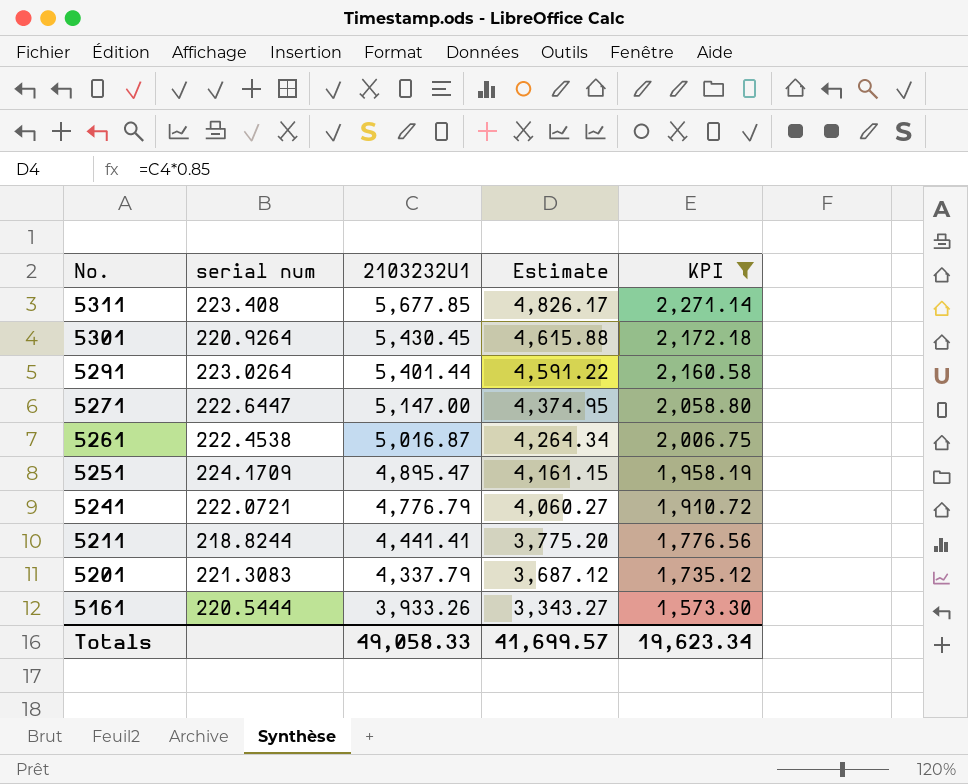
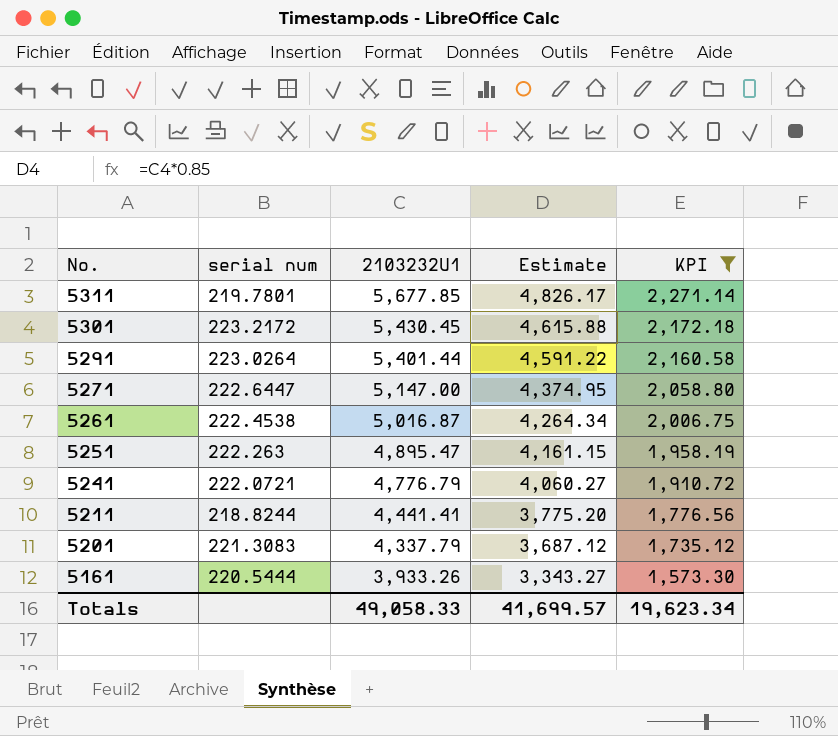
5311 | serial num: 223.408 -> 219.7801
5301 | serial num: 220.9264 -> 223.2172
5251 | serial num: 224.1709 -> 222.263

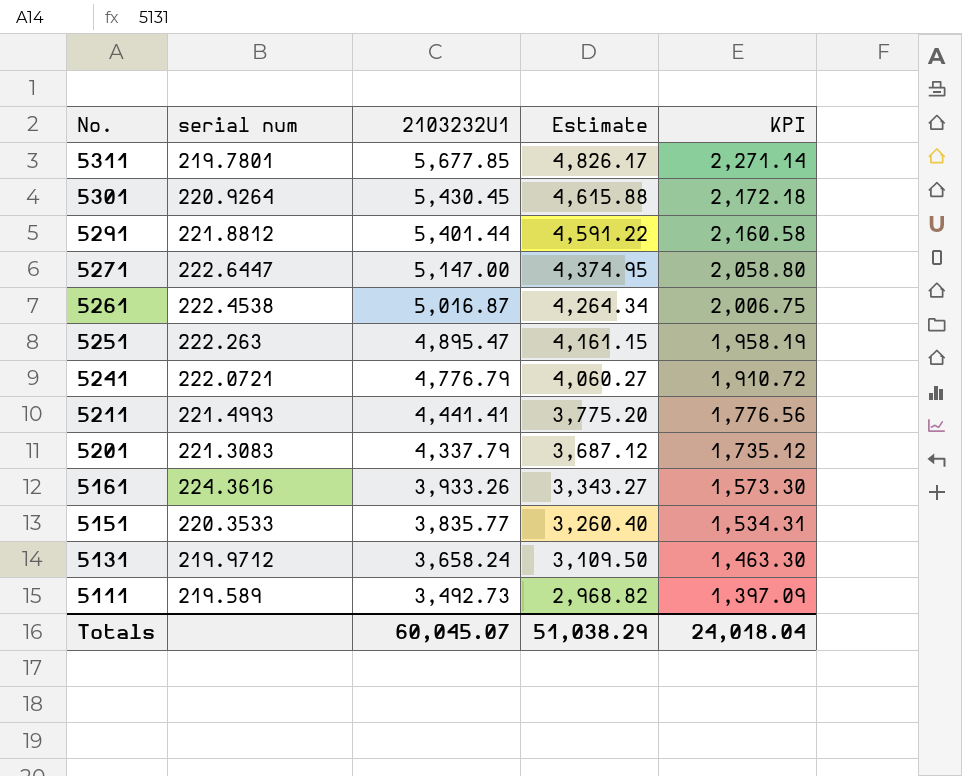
filter: KPI >= 1,573.30 -> none
5301 | serial num: 223.2172 -> 220.9264
5291 | serial num: 223.0264 -> 221.8812
5211 | serial num: 218.8244 -> 221.4993
5161 | serial num: 220.5444 -> 224.3616
Totals | 2103232U1: 49,058.33 -> 60,045.07
Totals | Estimate: 41,699.57 -> 51,038.29
Totals | KPI: 19,623.34 -> 24,018.04

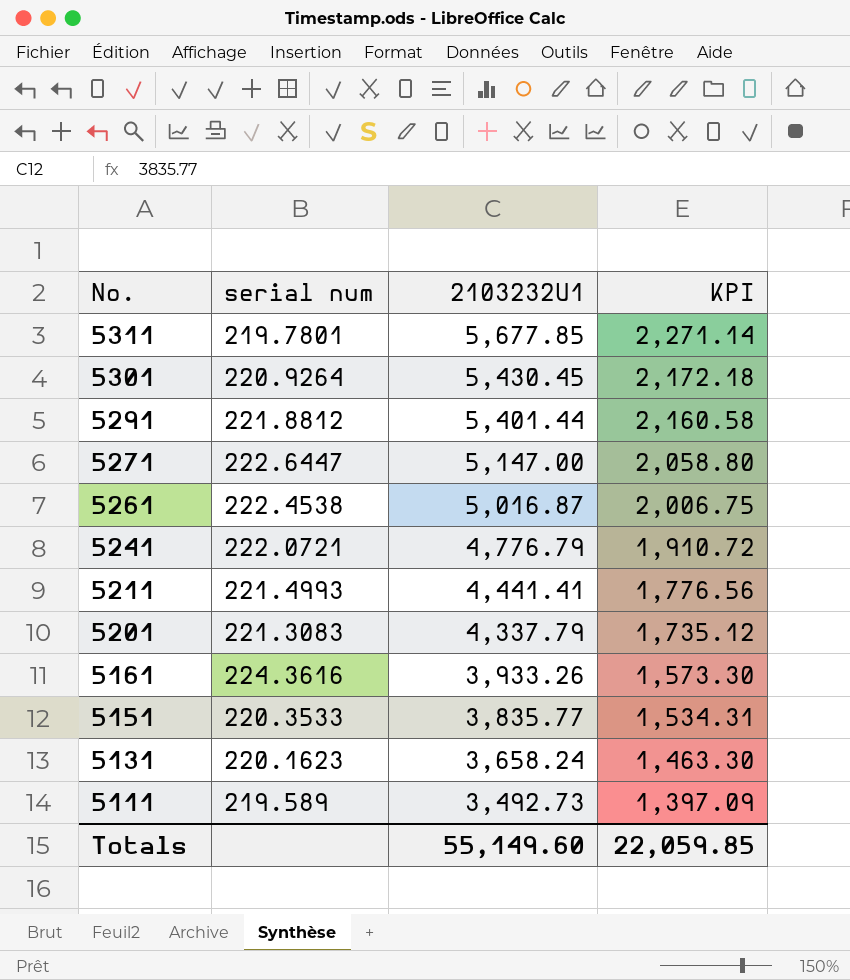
column Estimate | formula: [2103232U1] * 0.85 -> none
row 5251: 222.263 | 4,895.47 | 4,161.15 | 1,958.19 -> none
5131 | serial num: 219.9712 -> 220.1623
Totals | 2103232U1: 60,045.07 -> 55,149.60
Totals | KPI: 24,018.04 -> 22,059.85

